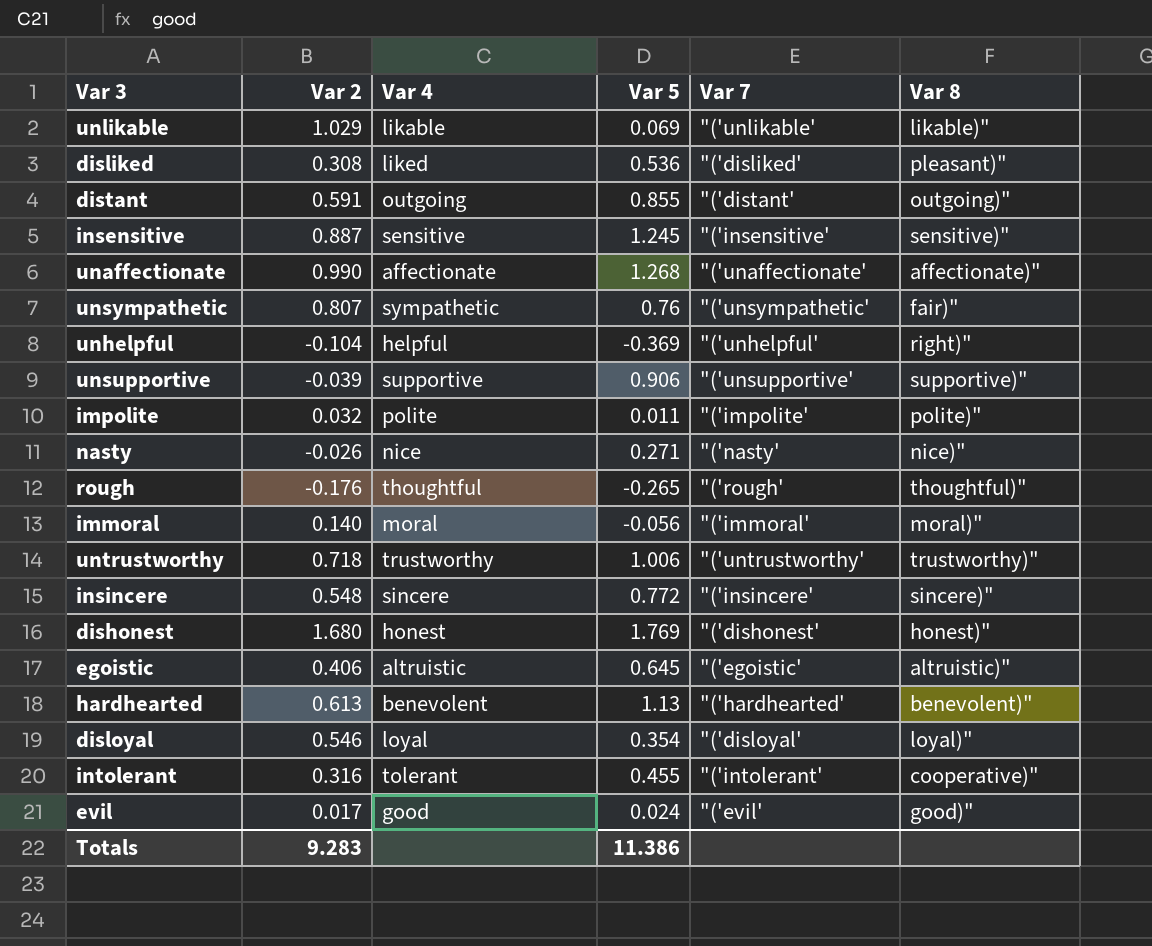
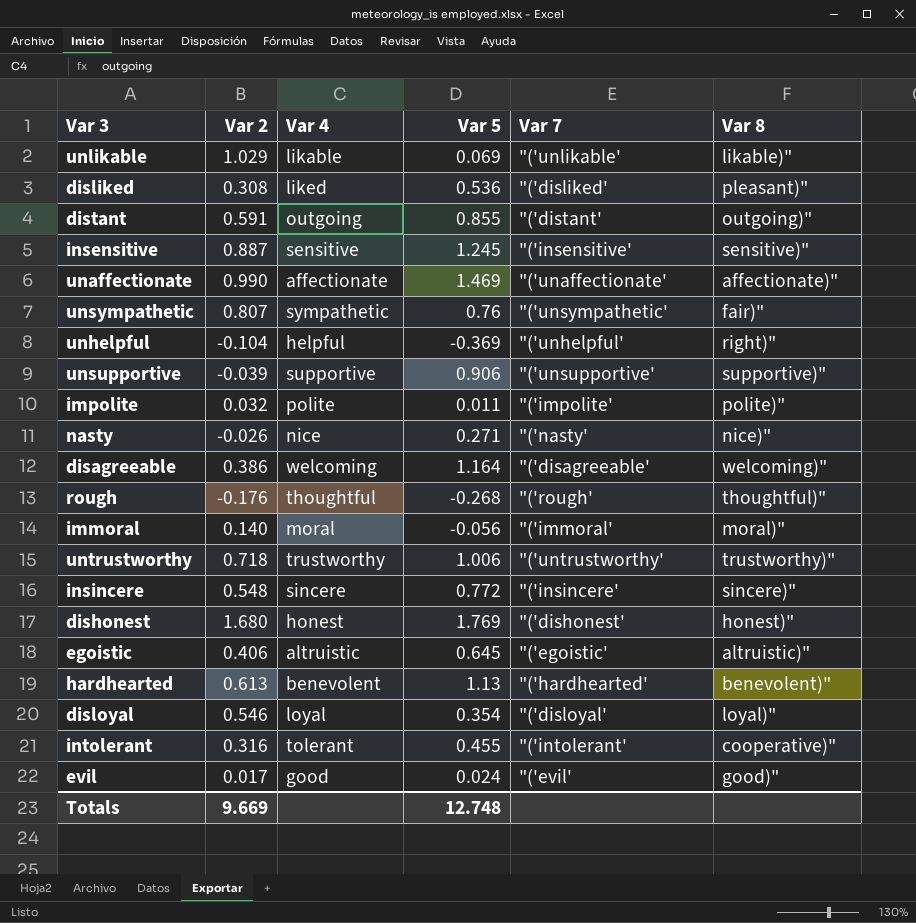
unaffectionate | Var 5: 1.268 -> 1.469
row disagreeable: none -> 0.386 | welcoming | 1.164 | "('disagreeable' | welcoming)"
rough | Var 5: -0.265 -> -0.268
Totals | Var 2: 9.283 -> 9.669
Totals | Var 5: 11.386 -> 12.748

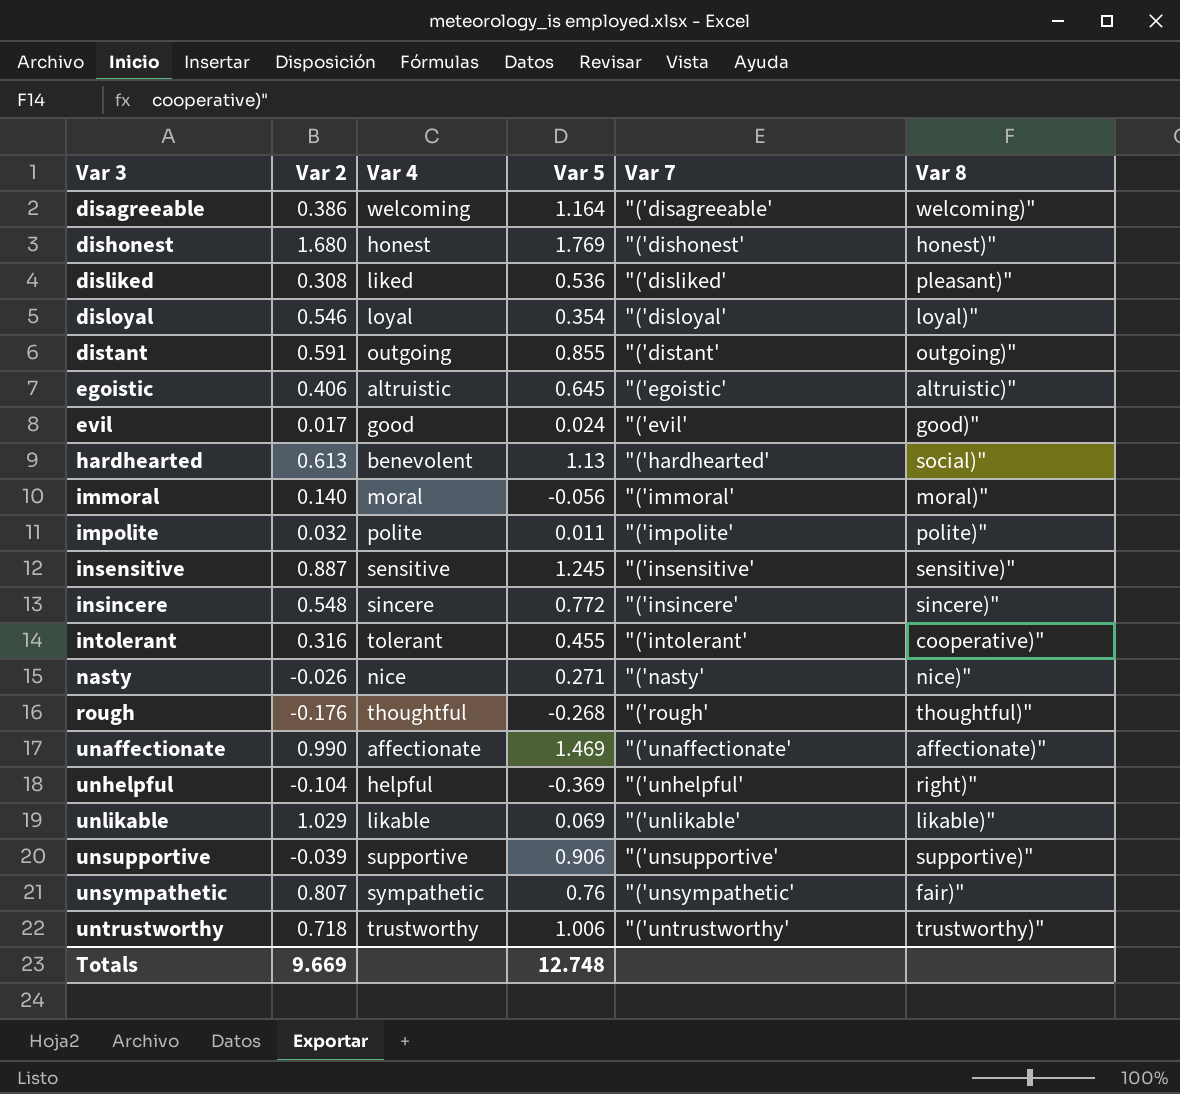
row order: none -> Var 3 ascending
hardhearted | Var 8: benevolent)" -> social)"

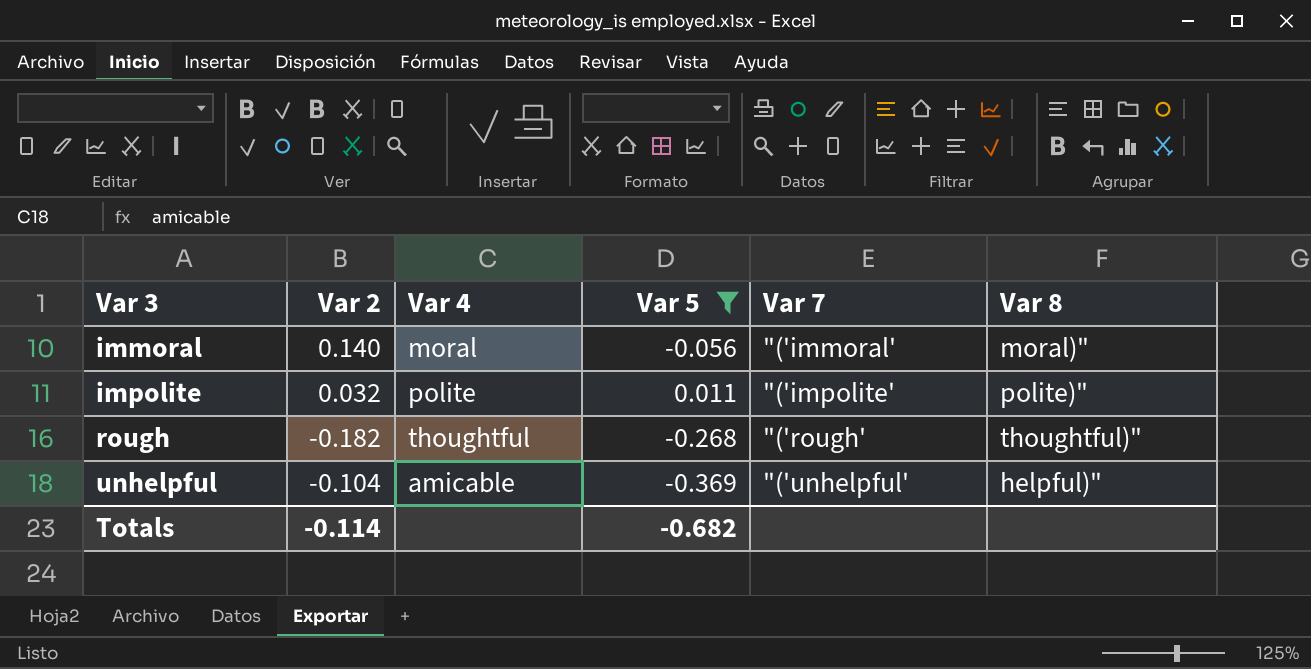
filter: none -> Var 5 <= 0.011
rough | Var 2: -0.176 -> -0.182
unhelpful | Var 4: helpful -> amicable
unhelpful | Var 8: right)" -> helpful)"
Totals | Var 2: 9.669 -> -0.114
Totals | Var 5: 12.748 -> -0.682

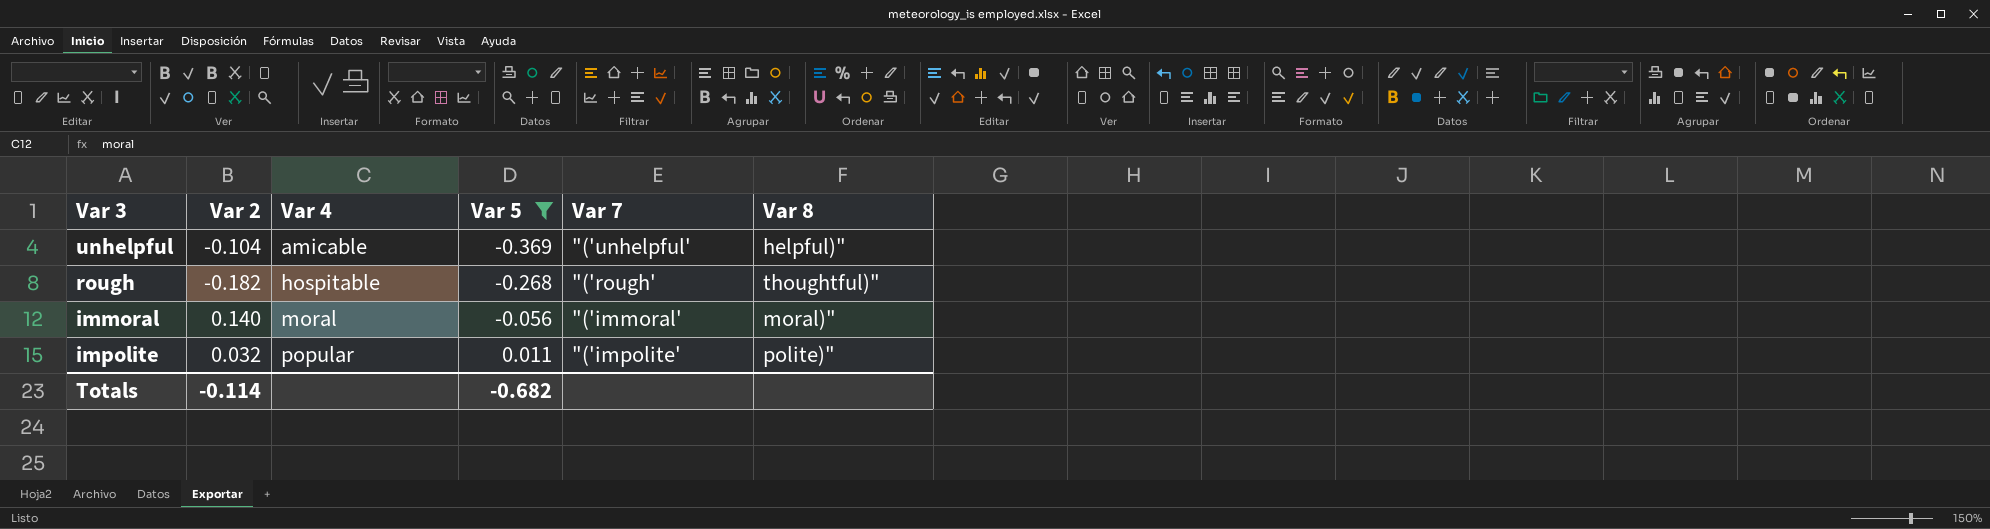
row order: Var 3 ascending -> Var 4 ascending
rough | Var 4: thoughtful -> hospitable
impolite | Var 4: polite -> popular

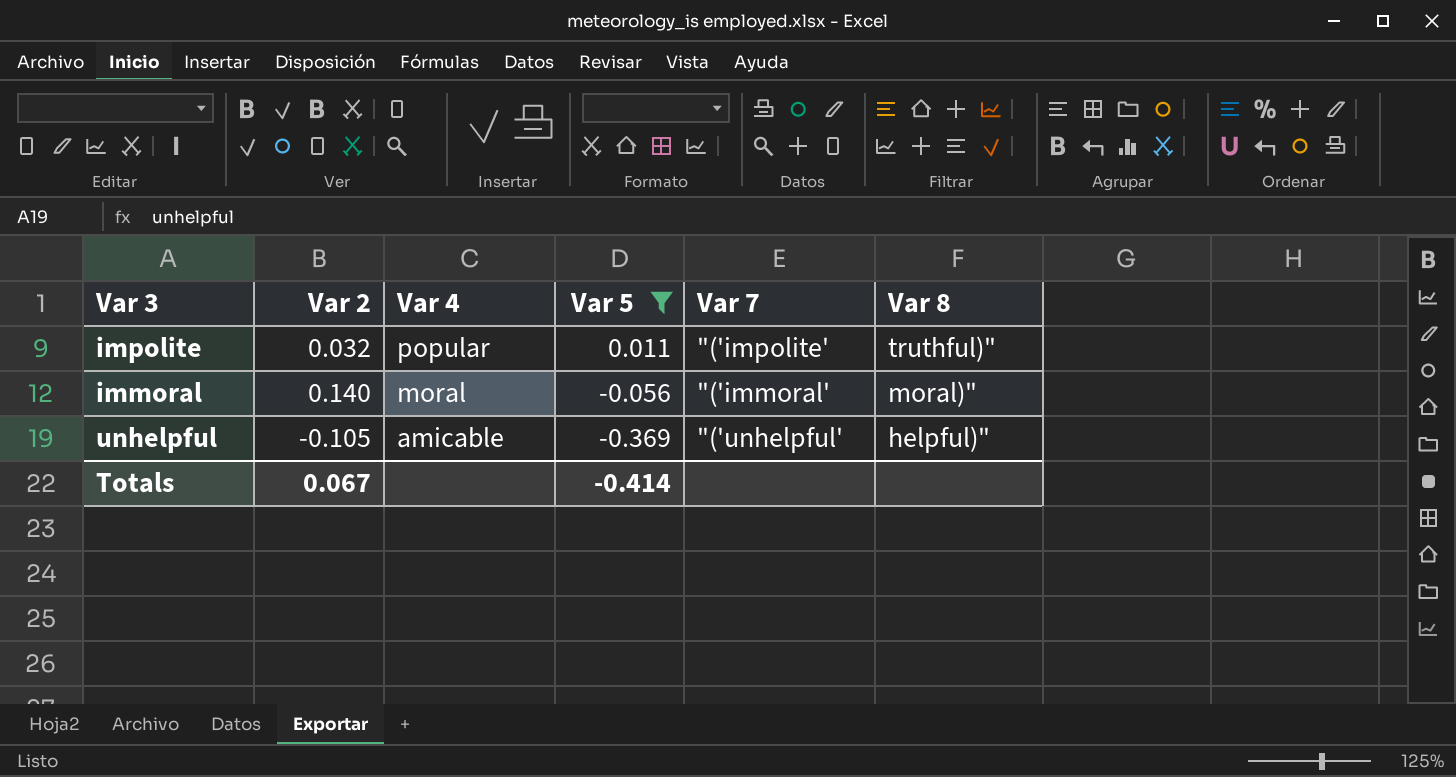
row order: Var 4 ascending -> Var 4 descending
row rough: -0.182 | hospitable | -0.268 | "('rough' | thoughtful)" -> none
impolite | Var 8: polite)" -> truthful)"
unhelpful | Var 2: -0.104 -> -0.105
Totals | Var 2: -0.114 -> 0.067
Totals | Var 5: -0.682 -> -0.414

